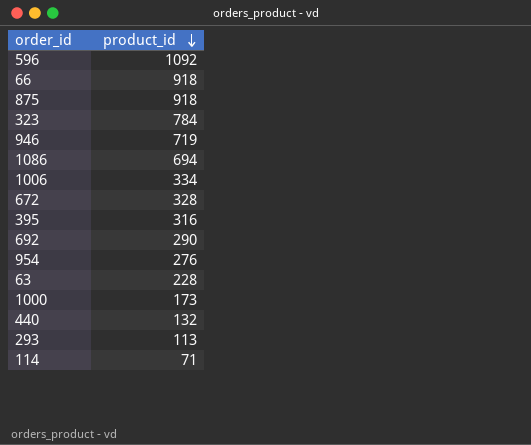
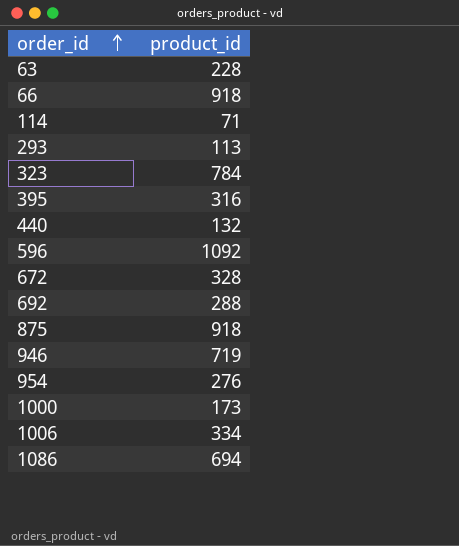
row order: product_id descending -> order_id ascending
692 | product_id: 290 -> 288

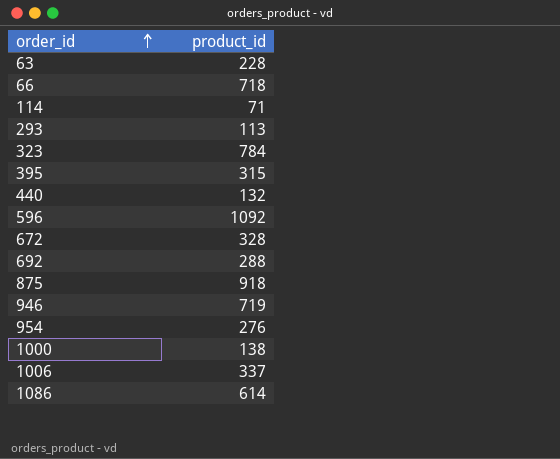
66 | product_id: 918 -> 718
395 | product_id: 316 -> 315
1000 | product_id: 173 -> 138
1006 | product_id: 334 -> 337
1086 | product_id: 694 -> 614

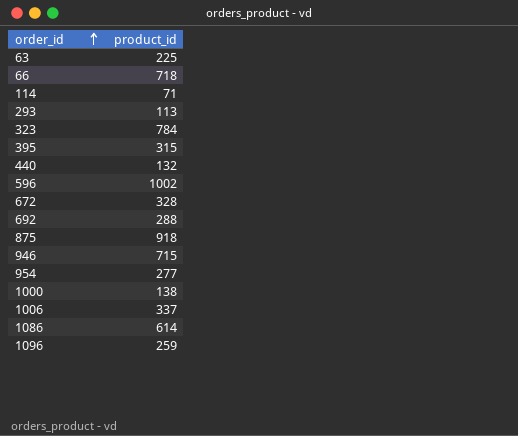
63 | product_id: 228 -> 225
596 | product_id: 1092 -> 1002
946 | product_id: 719 -> 715
954 | product_id: 276 -> 277
row 1096: none -> 259

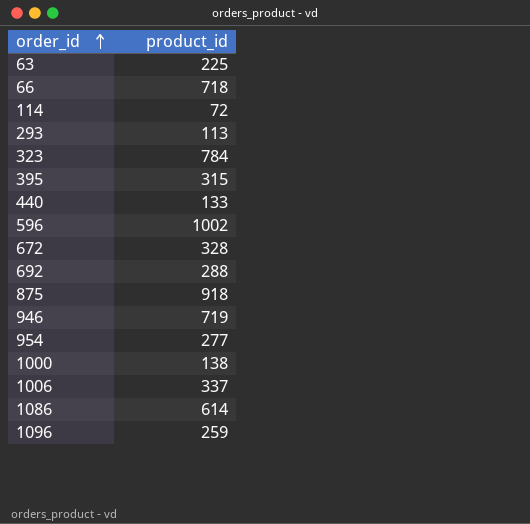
114 | product_id: 71 -> 72
440 | product_id: 132 -> 133
946 | product_id: 715 -> 719

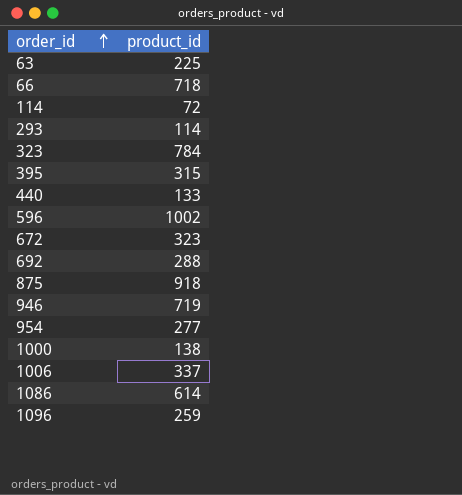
293 | product_id: 113 -> 114
672 | product_id: 328 -> 323

